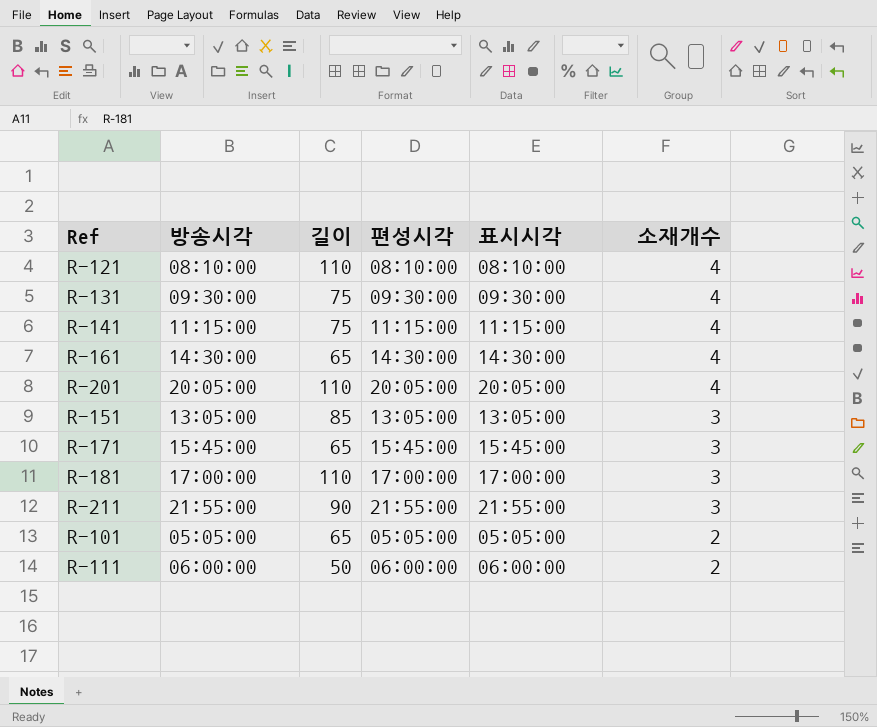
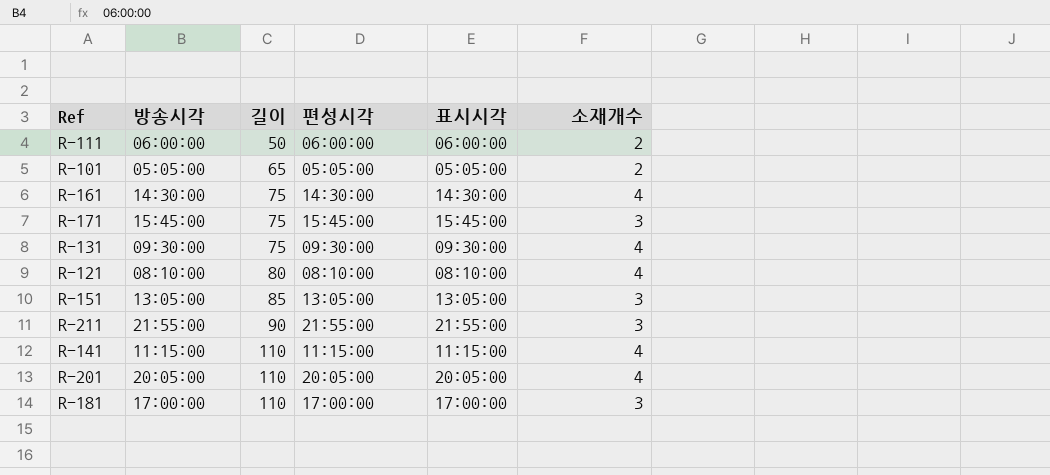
row order: 소재개수 descending -> 길이 ascending
R-161 | 길이: 65 -> 75
R-171 | 길이: 65 -> 75
R-121 | 길이: 110 -> 80
R-141 | 길이: 75 -> 110

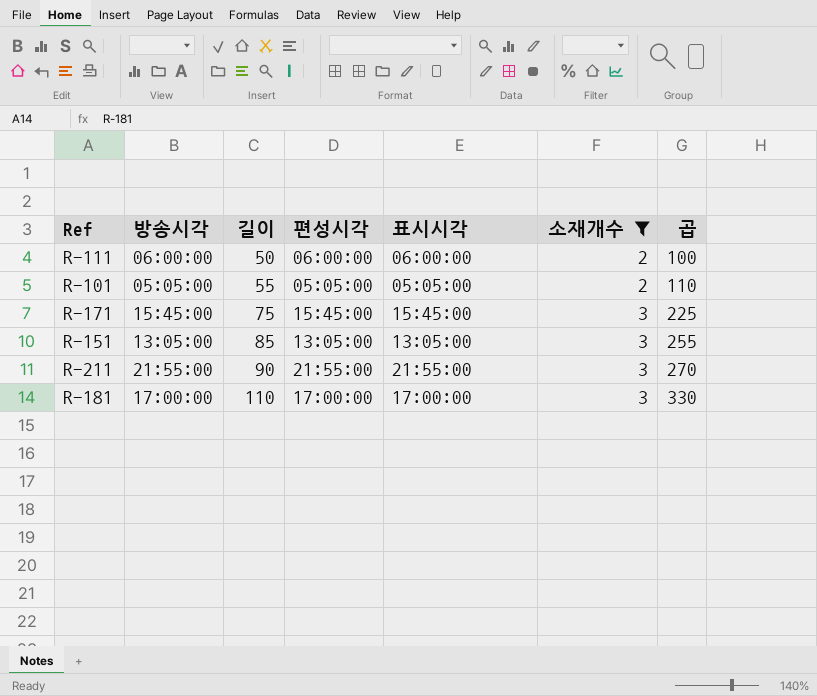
filter: none -> 소재개수 != 4
column 곱 | formula: none -> [길이] * [소재개수]
R-101 | 길이: 65 -> 55

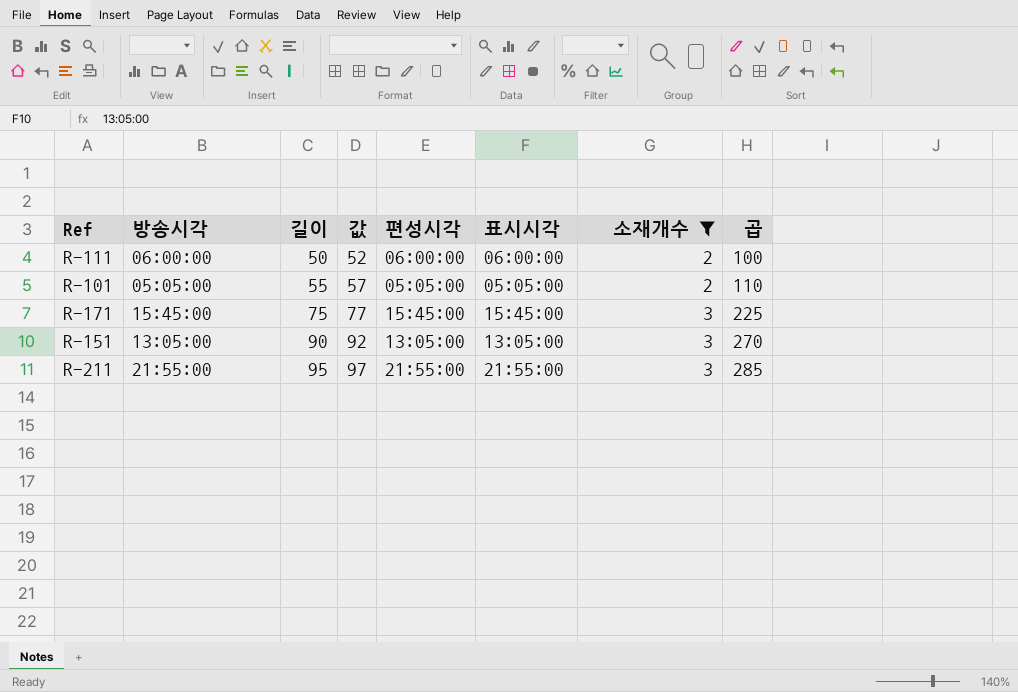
column 값 | formula: none -> [길이] + 2
row R-181: 17:00:00 | 110 | 17:00:00 | 17:00:00 | 3 | 330 -> none
R-151 | 길이: 85 -> 90
R-151 | 곱: 255 -> 270
R-211 | 길이: 90 -> 95
R-211 | 곱: 270 -> 285

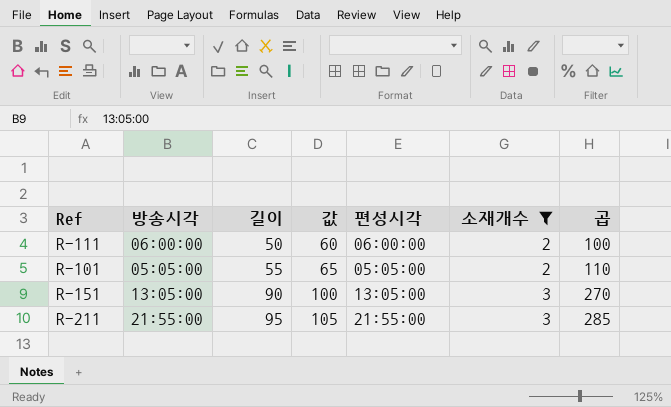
column 표시시각 | position: 6 -> none
column 값 | formula: [길이] + 2 -> [길이] + 10
row R-171: 15:45:00 | 75 | 77 | 15:45:00 | 15:45:00 | 3 | 225 -> none

